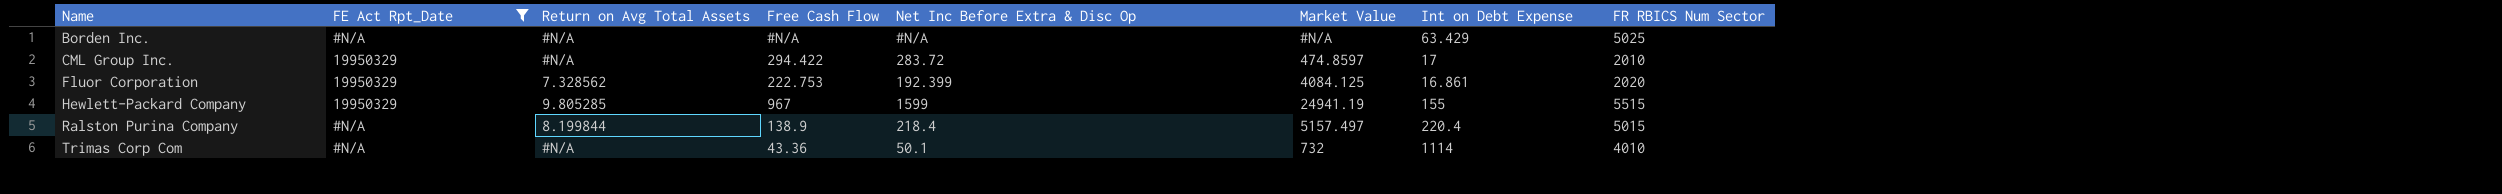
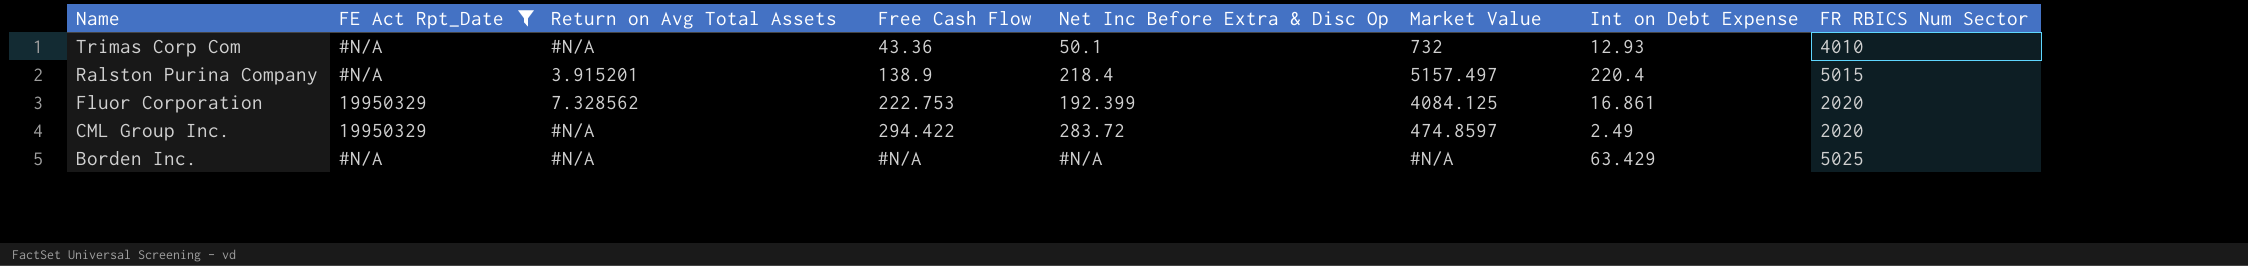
row order: Name ascending -> Name descending
row Hewlett-Packard Company: 19950329 | 9.805285 | 967 | 1599 | 24941.19 | 155 | 5515 -> none
Trimas Corp Com | Int on Debt Expense: 1114 -> 12.93
Ralston Purina Company | Return on Avg Total Assets: 8.199844 -> 3.915201
CML Group Inc. | Int on Debt Expense: 17 -> 2.49
CML Group Inc. | FR RBICS Num Sector: 2010 -> 2020

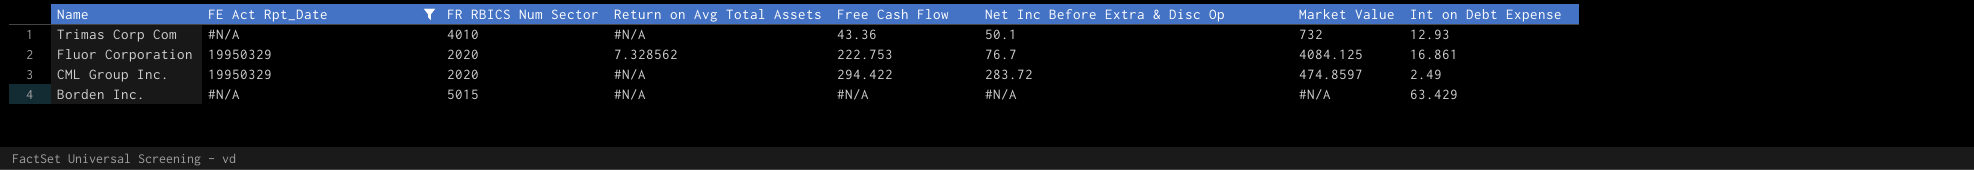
column FR RBICS Num Sector | position: 8 -> 3
row Ralston Purina Company: #N/A | 3.915201 | 138.9 | 218.4 | 5157.497 | 220.4 | 5015 -> none
Fluor Corporation | Net Inc Before Extra & Disc Op: 192.399 -> 76.7
Borden Inc. | FR RBICS Num Sector: 5025 -> 5015

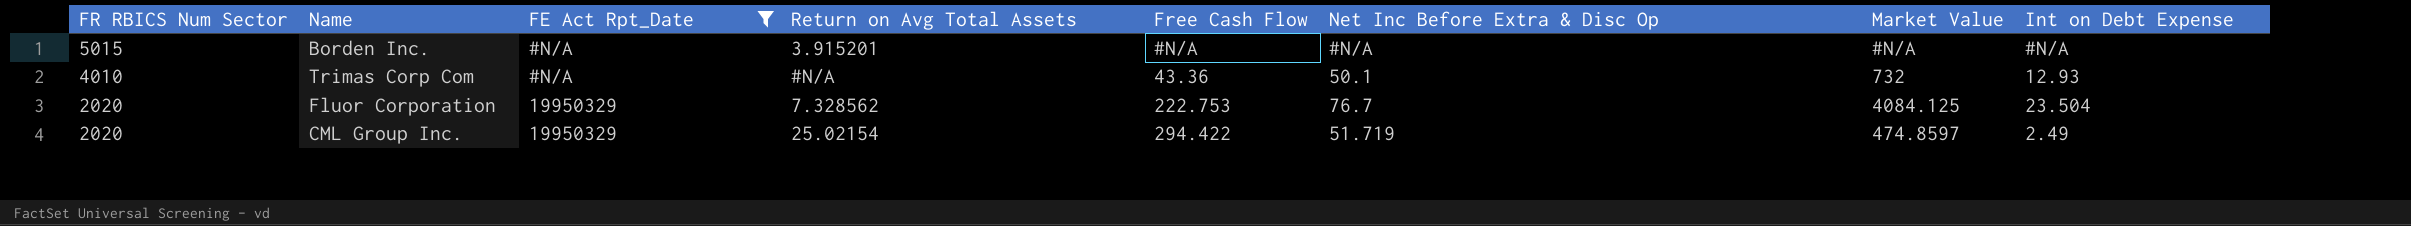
row order: Name descending -> FR RBICS Num Sector descending
column FR RBICS Num Sector | position: 3 -> 1
Borden Inc. | Return on Avg Total Assets: #N/A -> 3.915201
Borden Inc. | Int on Debt Expense: 63.429 -> #N/A
Fluor Corporation | Int on Debt Expense: 16.861 -> 23.504
CML Group Inc. | Return on Avg Total Assets: #N/A -> 25.02154
CML Group Inc. | Net Inc Before Extra & Disc Op: 283.72 -> 51.719

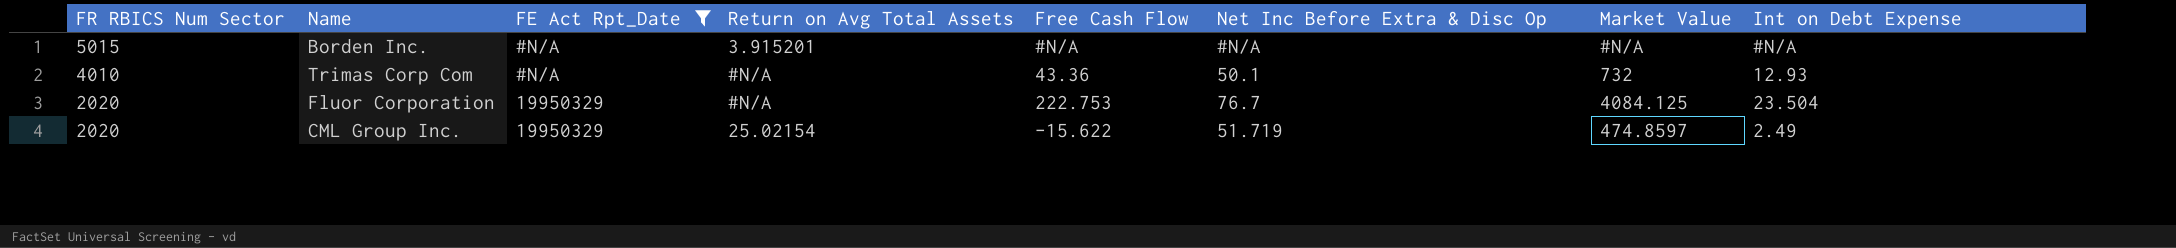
Fluor Corporation | Return on Avg Total Assets: 7.328562 -> #N/A
CML Group Inc. | Free Cash Flow: 294.422 -> -15.622

